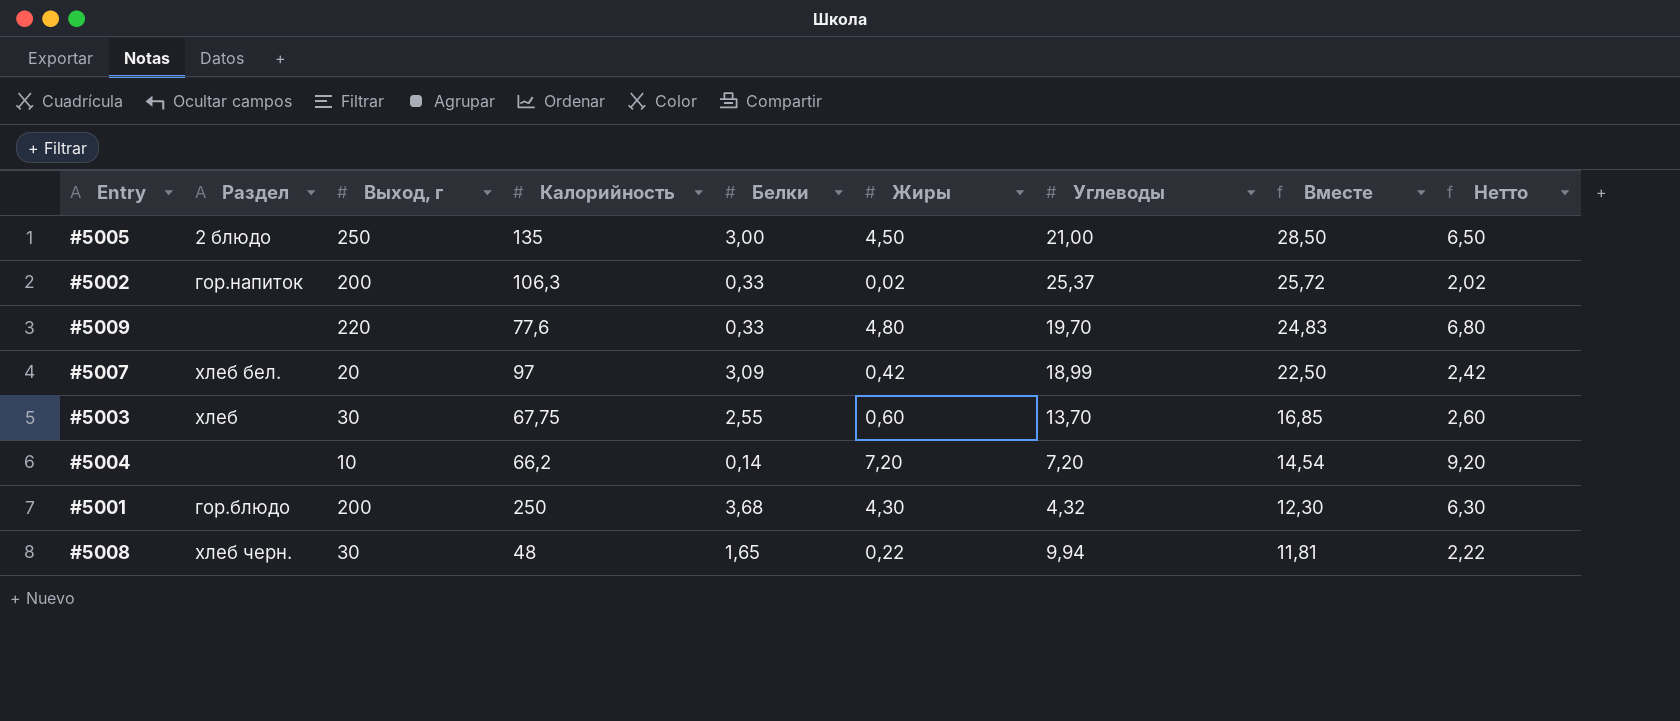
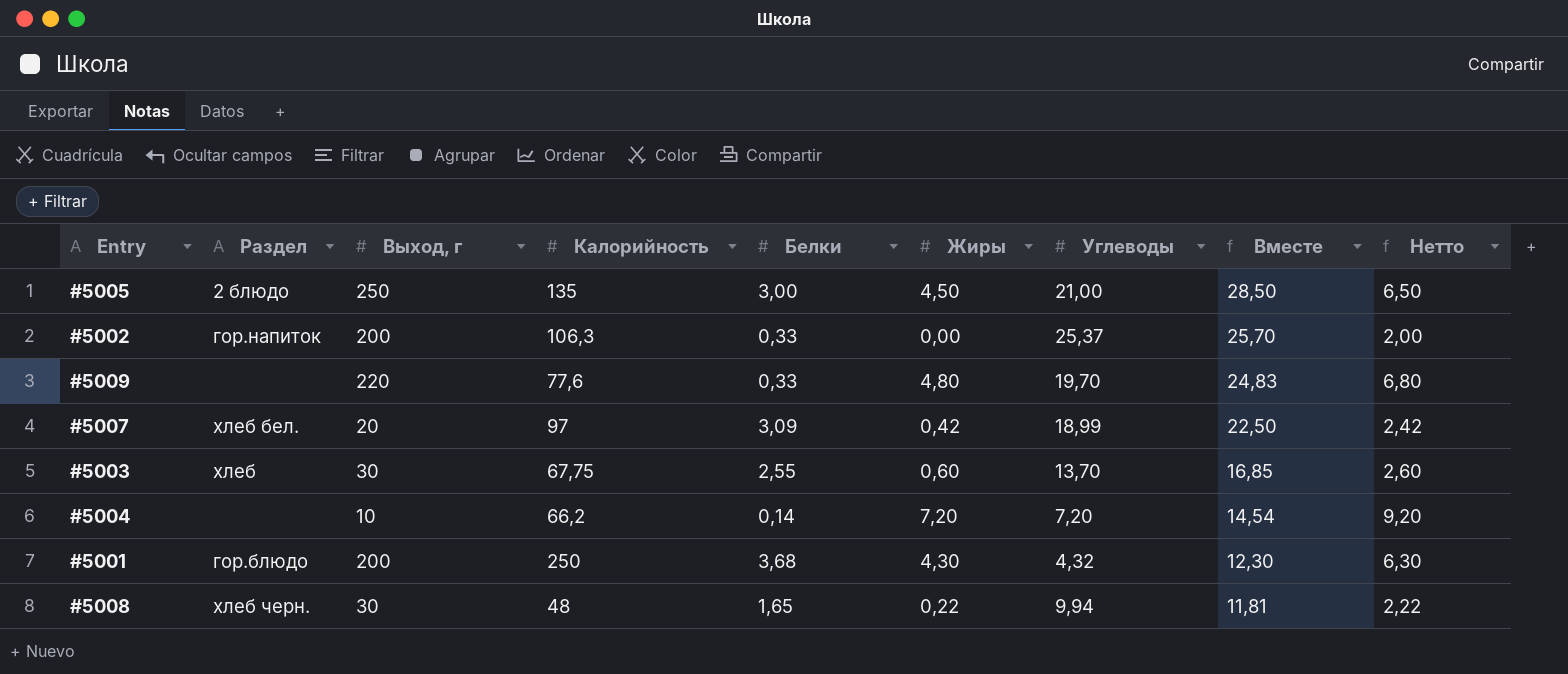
#5002 | Жиры: 0,02 -> 0,00
#5002 | Вместе: 25,72 -> 25,70
#5002 | Нетто: 2,02 -> 2,00

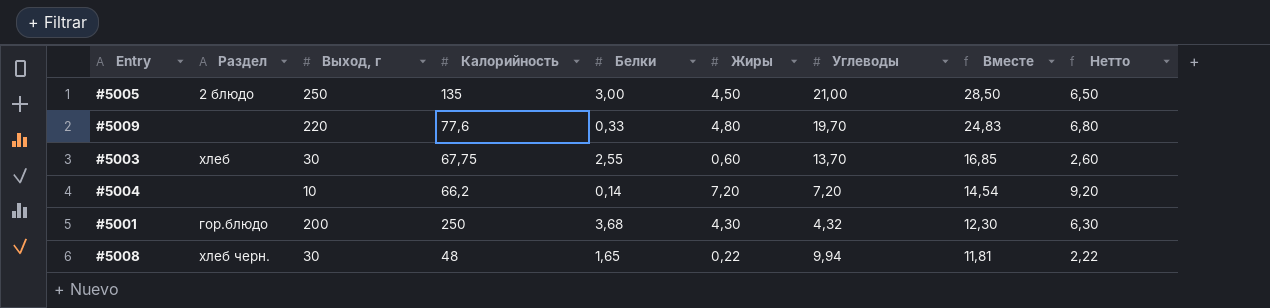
row #5002: гор.напиток | 200 | 106,3 | 0,33 | 0,00 | 25,37 | 25,70 | 2,00 -> none
row #5007: хлеб бел. | 20 | 97 | 3,09 | 0,42 | 18,99 | 22,50 | 2,42 -> none

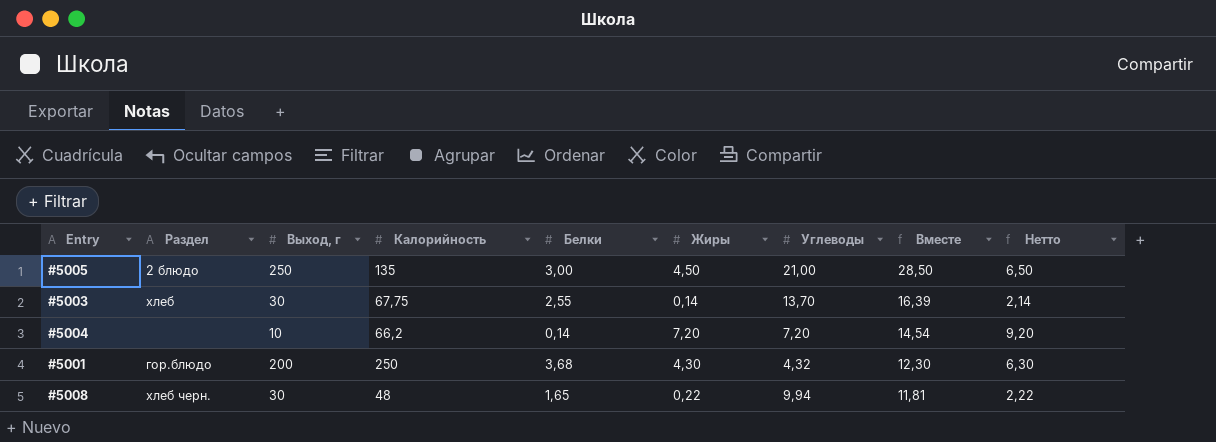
row #5009: none | 220 | 77,6 | 0,33 | 4,80 | 19,70 | 24,83 | 6,80 -> none
#5003 | Жиры: 0,60 -> 0,14
#5003 | Вместе: 16,85 -> 16,39
#5003 | Нетто: 2,60 -> 2,14

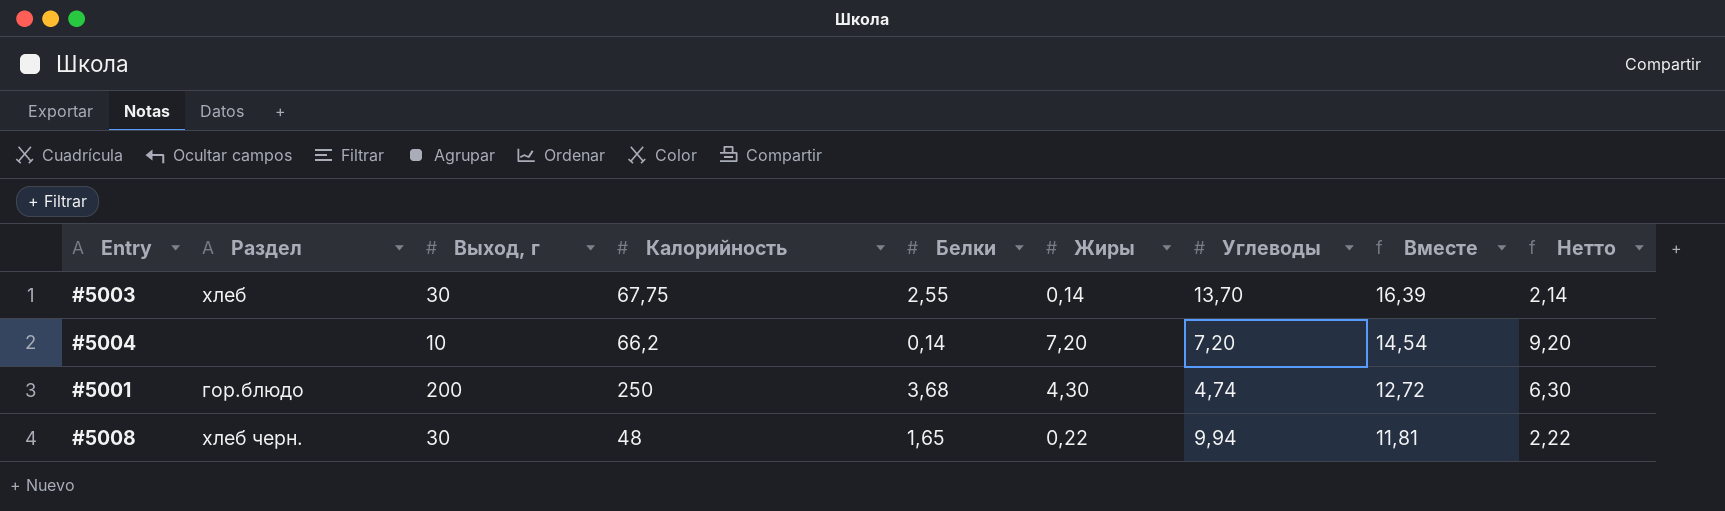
row #5005: 2 блюдо | 250 | 135 | 3,00 | 4,50 | 21,00 | 28,50 | 6,50 -> none
#5001 | Углеводы: 4,32 -> 4,74
#5001 | Вместе: 12,30 -> 12,72

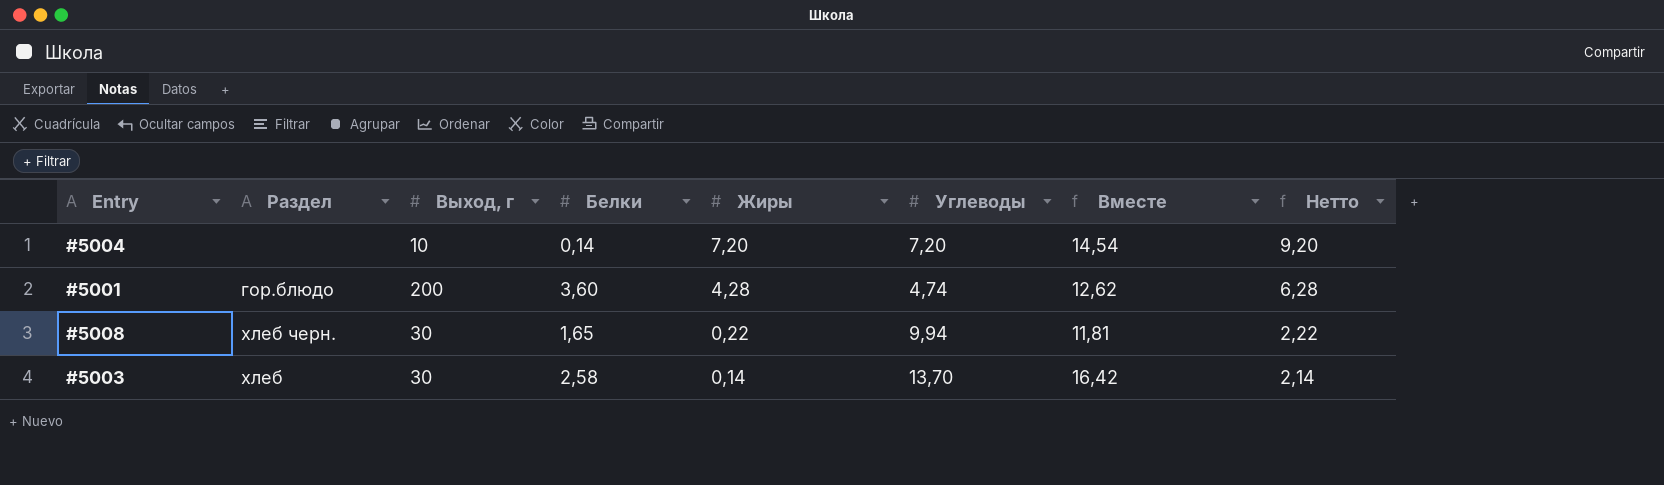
row order: Вместе descending -> Жиры descending
column Калорийность | position: 4 -> none
#5001 | Белки: 3,68 -> 3,60
#5001 | Жиры: 4,30 -> 4,28
#5001 | Вместе: 12,72 -> 12,62
#5001 | Нетто: 6,30 -> 6,28
#5003 | Белки: 2,55 -> 2,58
#5003 | Вместе: 16,39 -> 16,42

